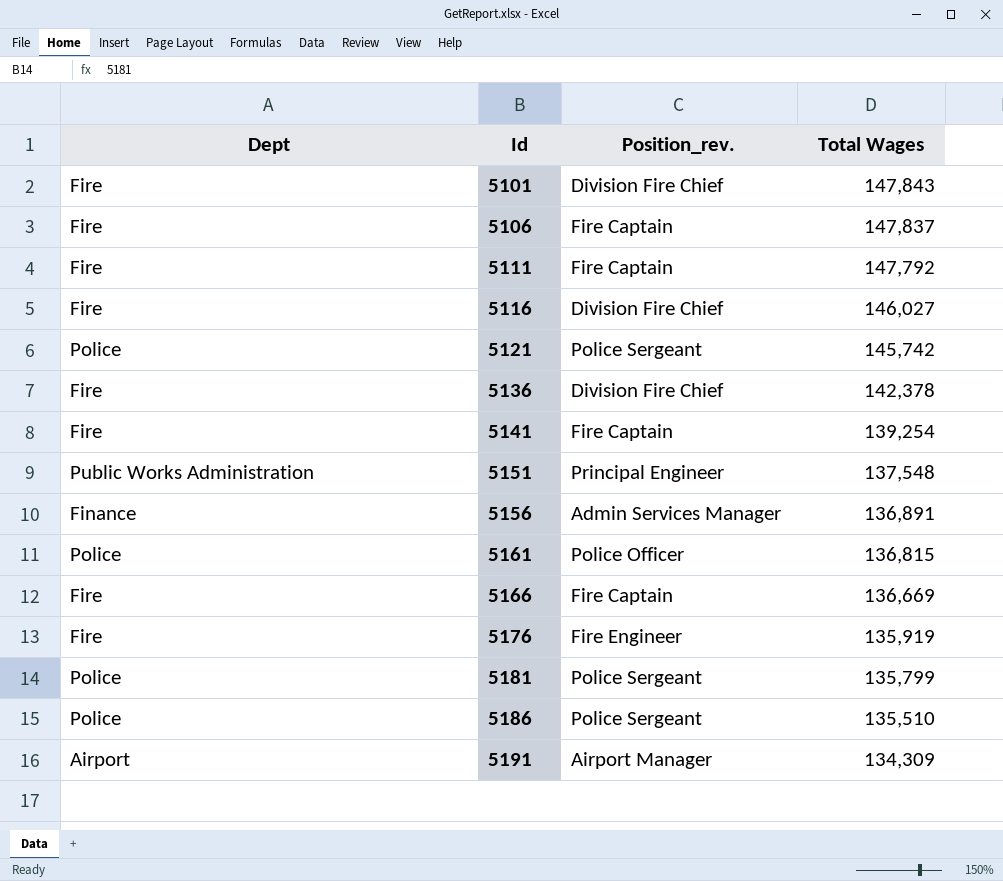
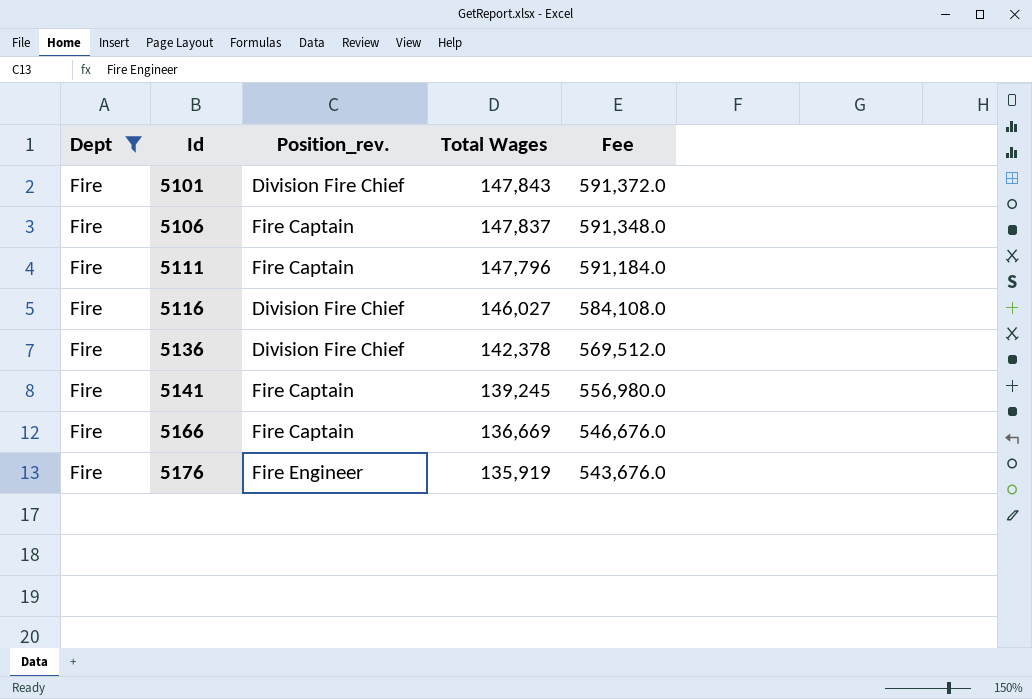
filter: none -> Dept = Fire
column Fee | formula: none -> [Total Wages] * 4
5111 | Total Wages: 147,792 -> 147,796
5141 | Total Wages: 139,254 -> 139,245

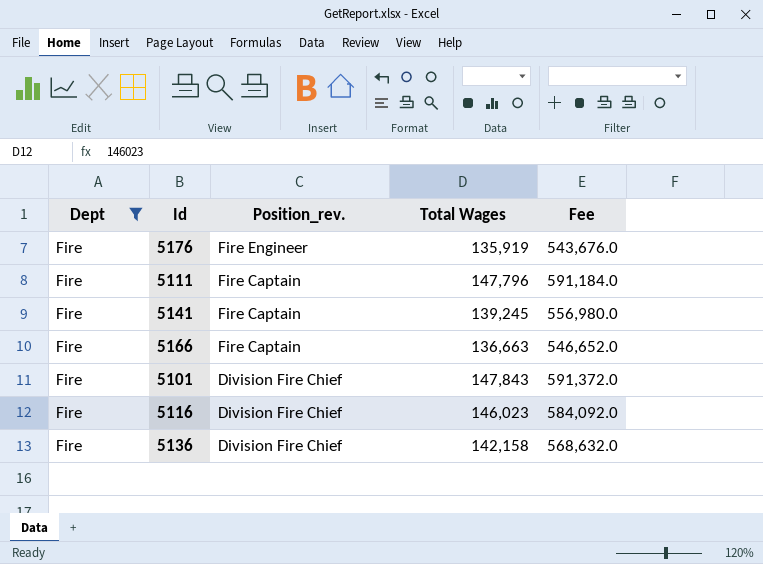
row order: Id ascending -> Position_rev. descending
row 5106: Fire | Fire Captain | 147,837 | 591,348.0 -> none
5166 | Total Wages: 136,669 -> 136,663
5166 | Fee: 546,676.0 -> 546,652.0
5116 | Total Wages: 146,027 -> 146,023
5116 | Fee: 584,108.0 -> 584,092.0
5136 | Total Wages: 142,378 -> 142,158
5136 | Fee: 569,512.0 -> 568,632.0

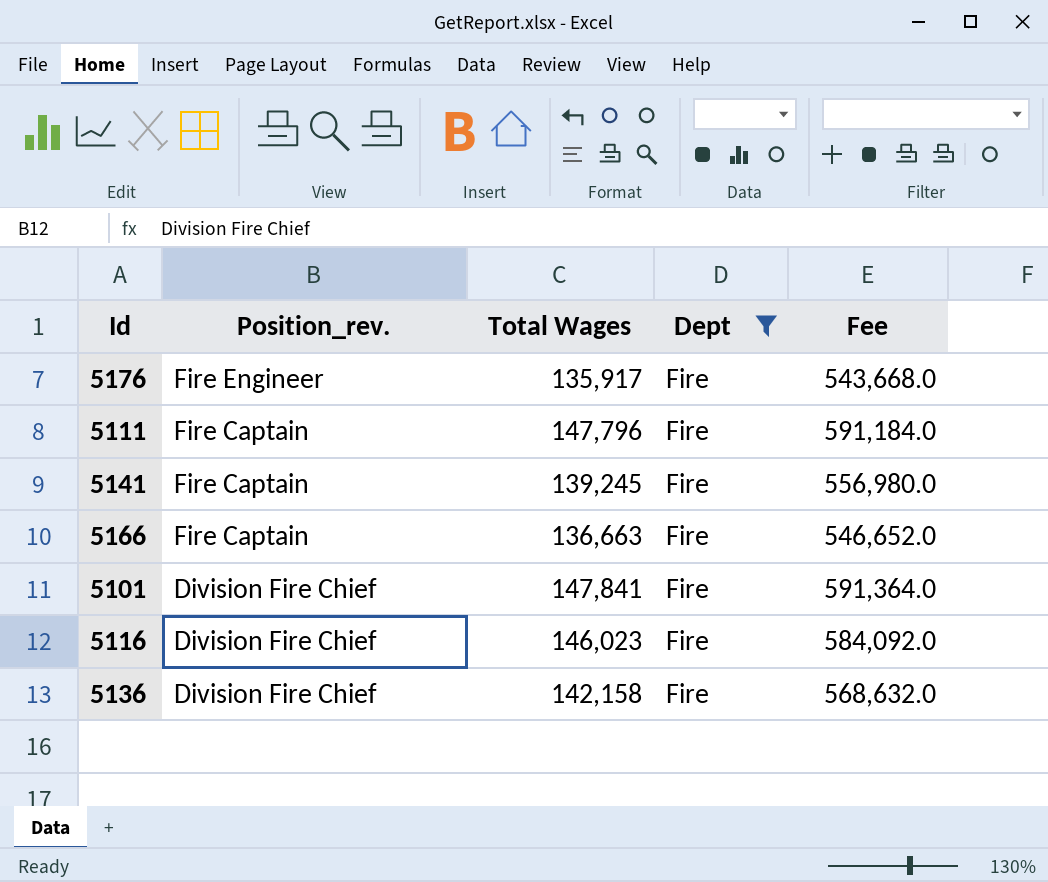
column Dept | position: 1 -> 4
5176 | Total Wages: 135,919 -> 135,917
5176 | Fee: 543,676.0 -> 543,668.0
5101 | Total Wages: 147,843 -> 147,841
5101 | Fee: 591,372.0 -> 591,364.0

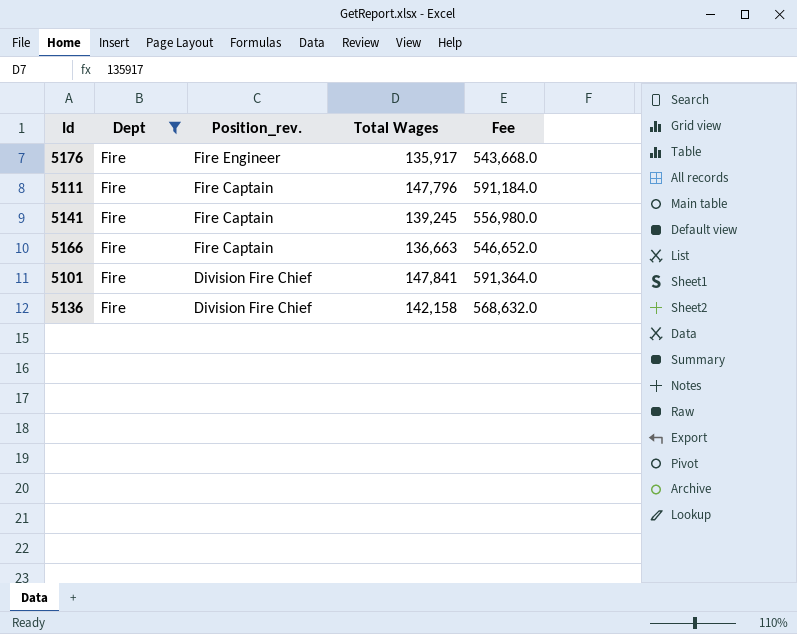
column Dept | position: 4 -> 2
row 5116: Division Fire Chief | 146,023 | Fire | 584,092.0 -> none

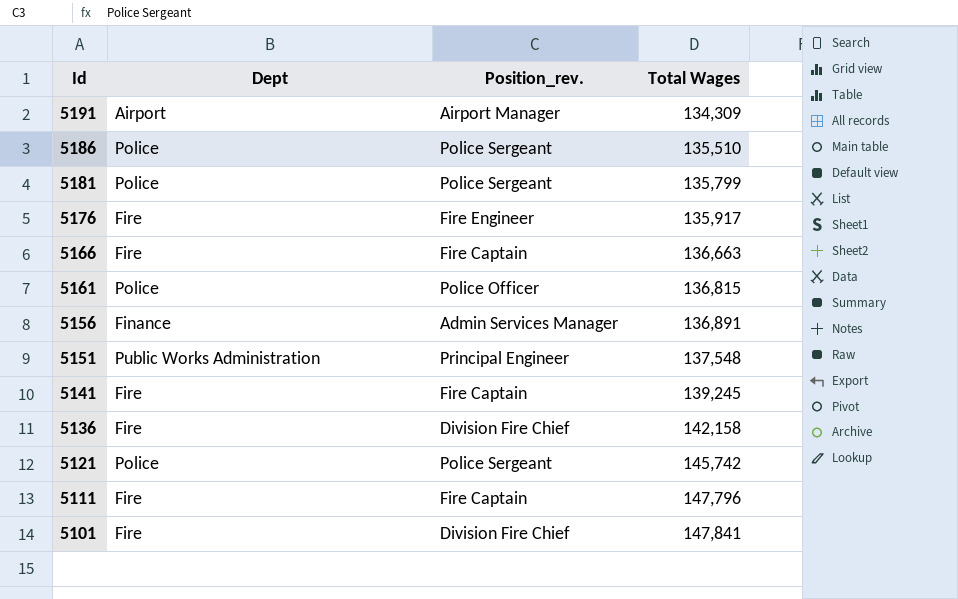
filter: Dept = Fire -> none
row order: Position_rev. descending -> Id descending
column Fee | formula: [Total Wages] * 4 -> none

